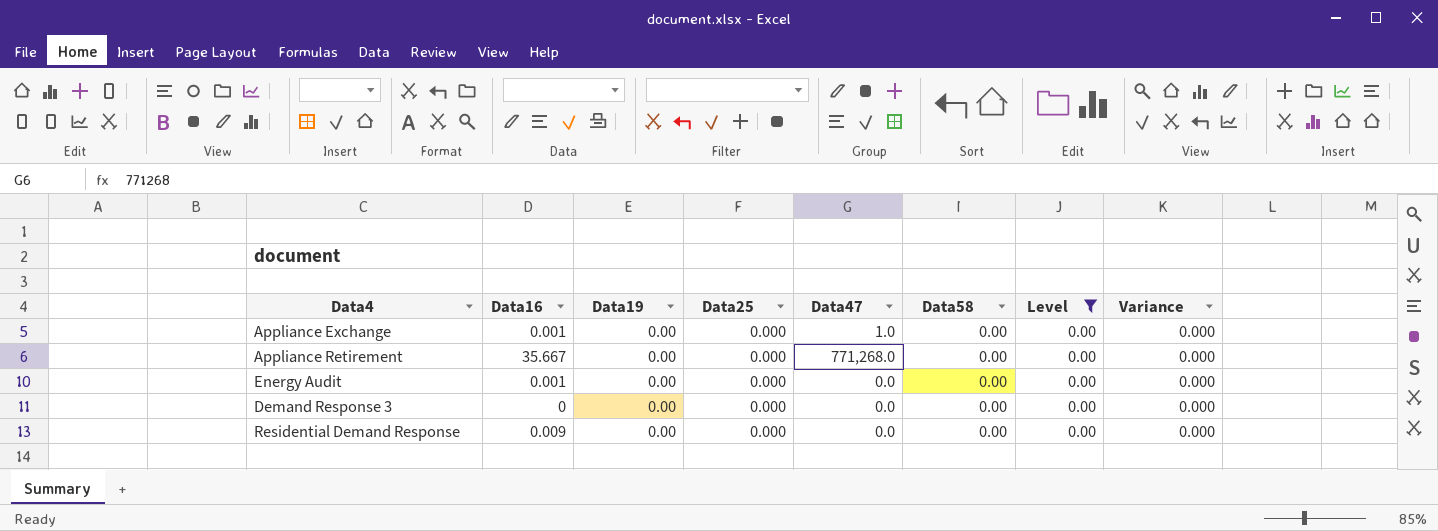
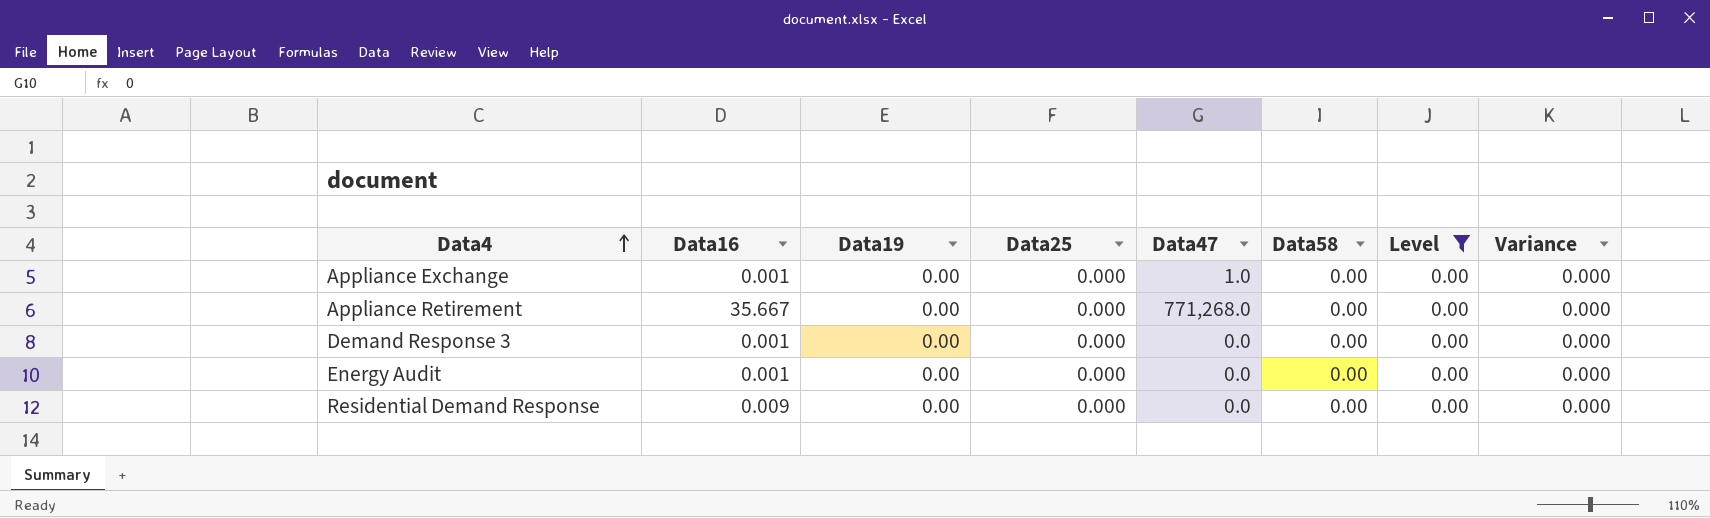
row order: none -> Data4 ascending
Demand Response 3 | Data16: 0 -> 0.001

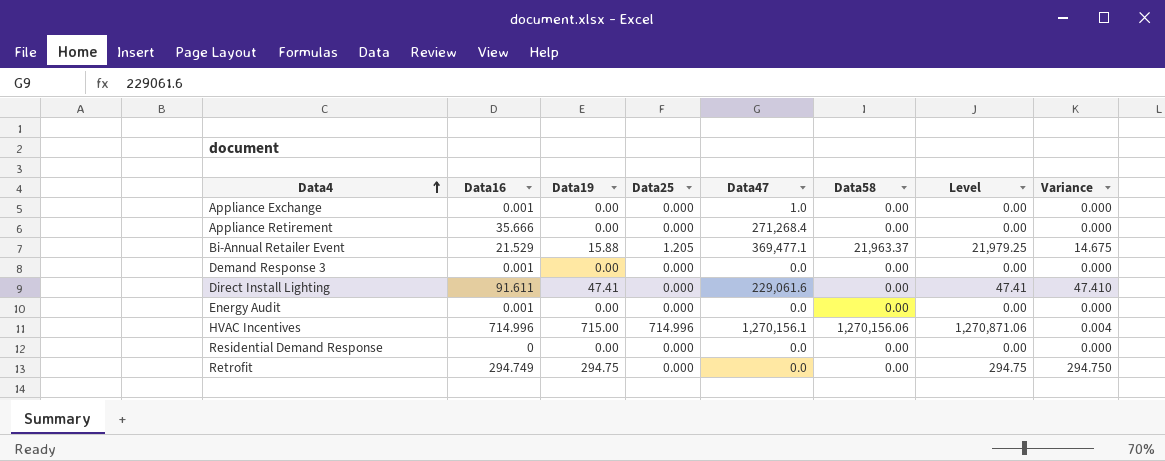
filter: Level = 0.00 -> none
Appliance Retirement | Data16: 35.667 -> 35.666
Appliance Retirement | Data47: 771,268.0 -> 271,268.4
Residential Demand Response | Data16: 0.009 -> 0

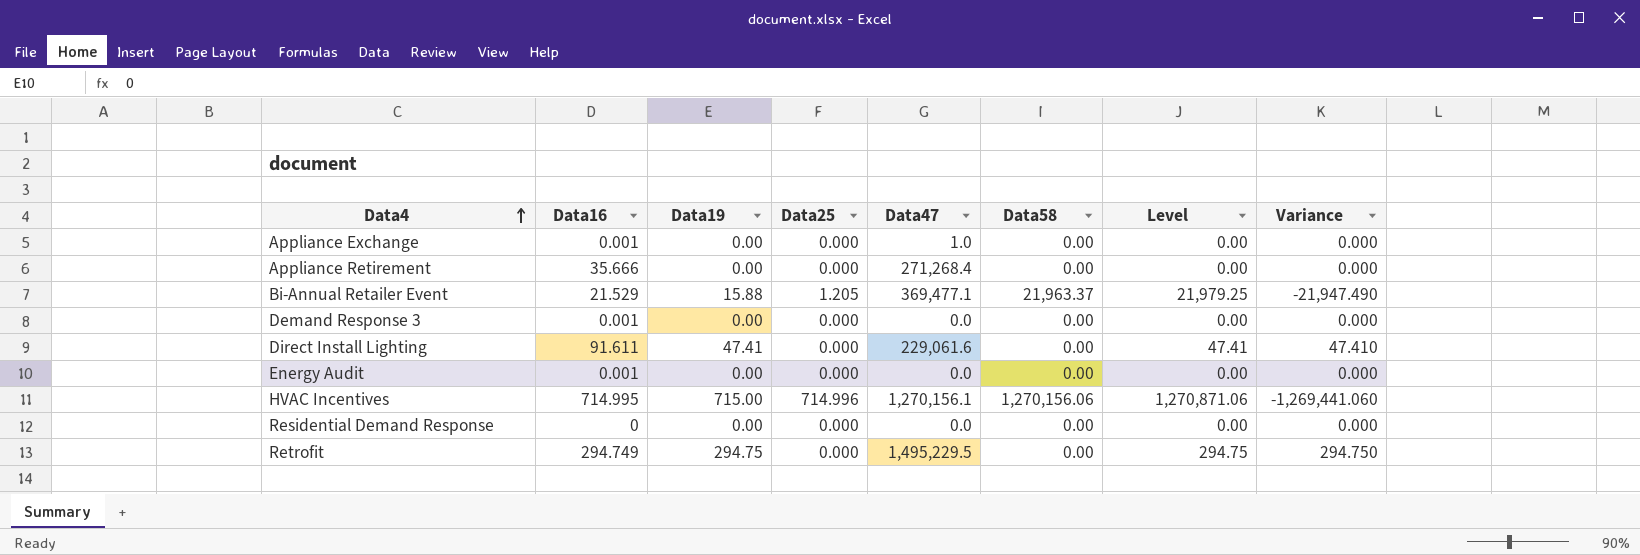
column Variance | formula: [Data19] - [Data25] -> [Data19] - [Data58]
HVAC Incentives | Data16: 714.996 -> 714.995
Retrofit | Data47: 0.0 -> 1,495,229.5

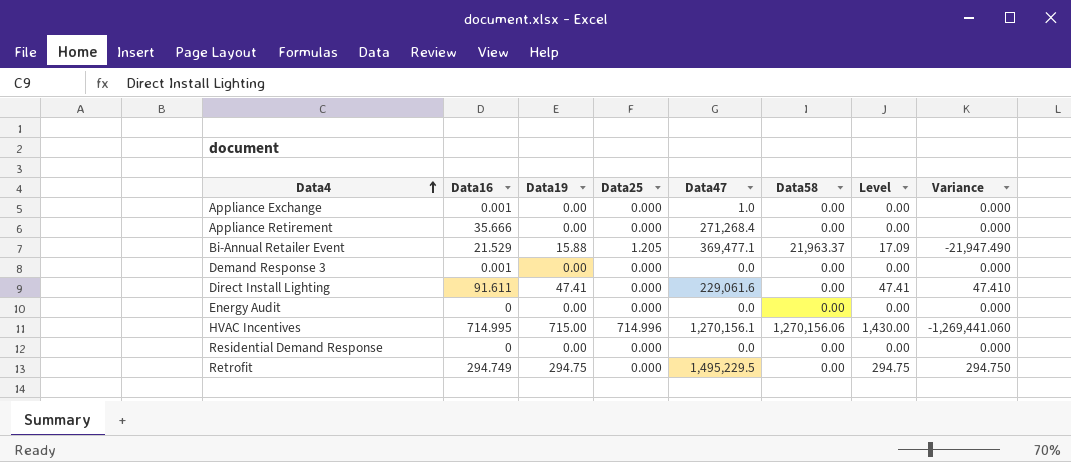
column Level | formula: [Data19] + [Data58] -> [Data19] + [Data25]
Energy Audit | Data16: 0.001 -> 0

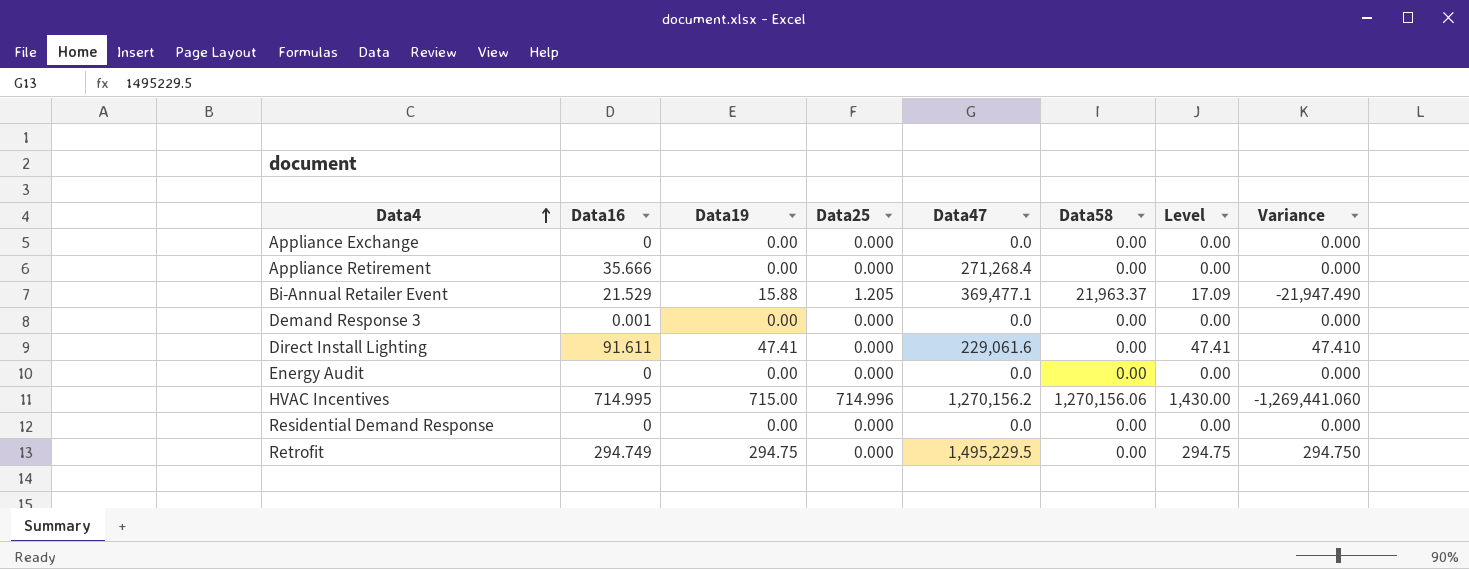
Appliance Exchange | Data16: 0.001 -> 0
Appliance Exchange | Data47: 1.0 -> 0.0
HVAC Incentives | Data47: 1,270,156.1 -> 1,270,156.2

